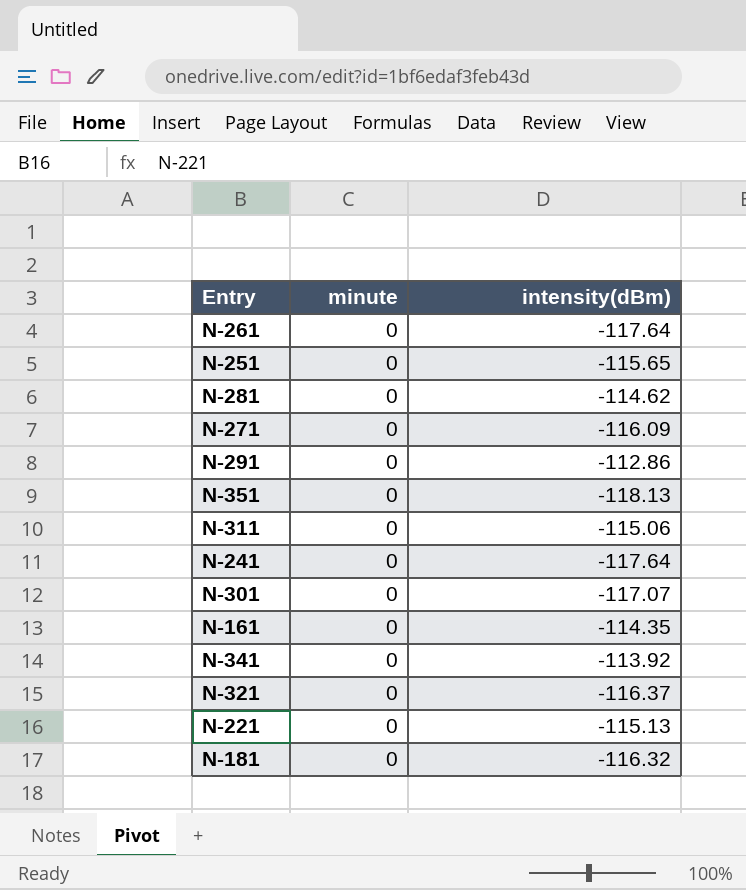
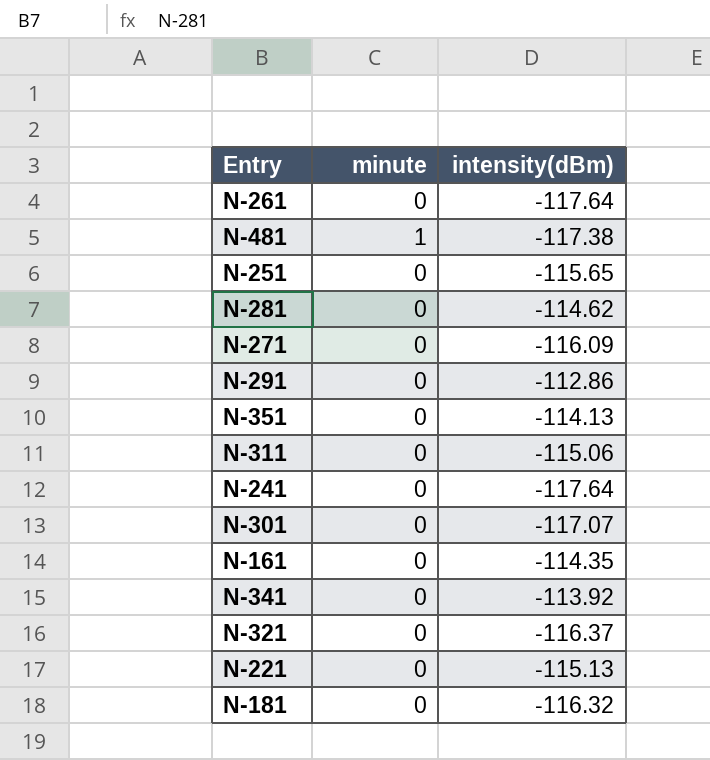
row N-481: none -> 1 | -117.38
N-351 | intensity(dBm): -118.13 -> -114.13

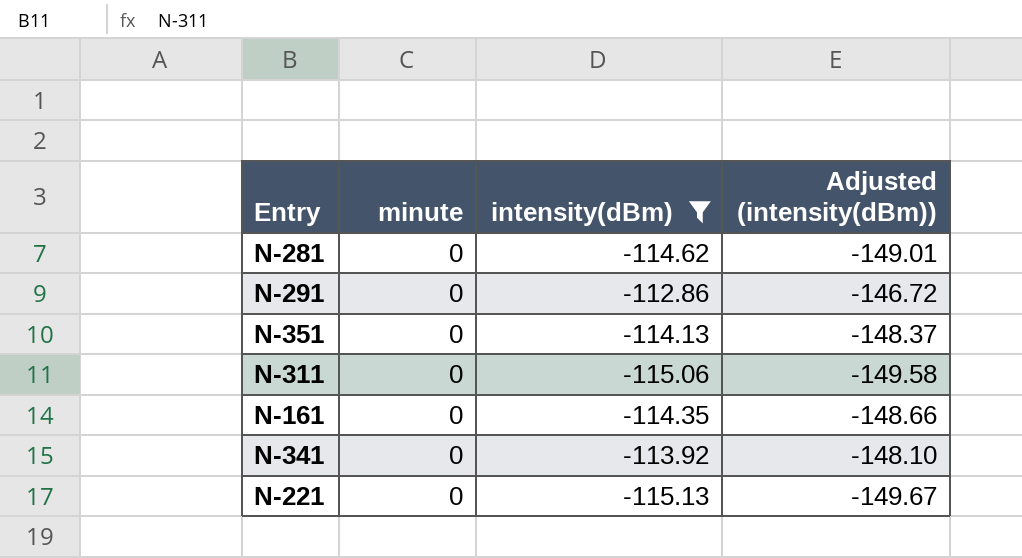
filter: none -> intensity(dBm) >= -115.13
column Adjusted (intensity(dBm)) | formula: none -> [intensity(dBm)] * 1.3

